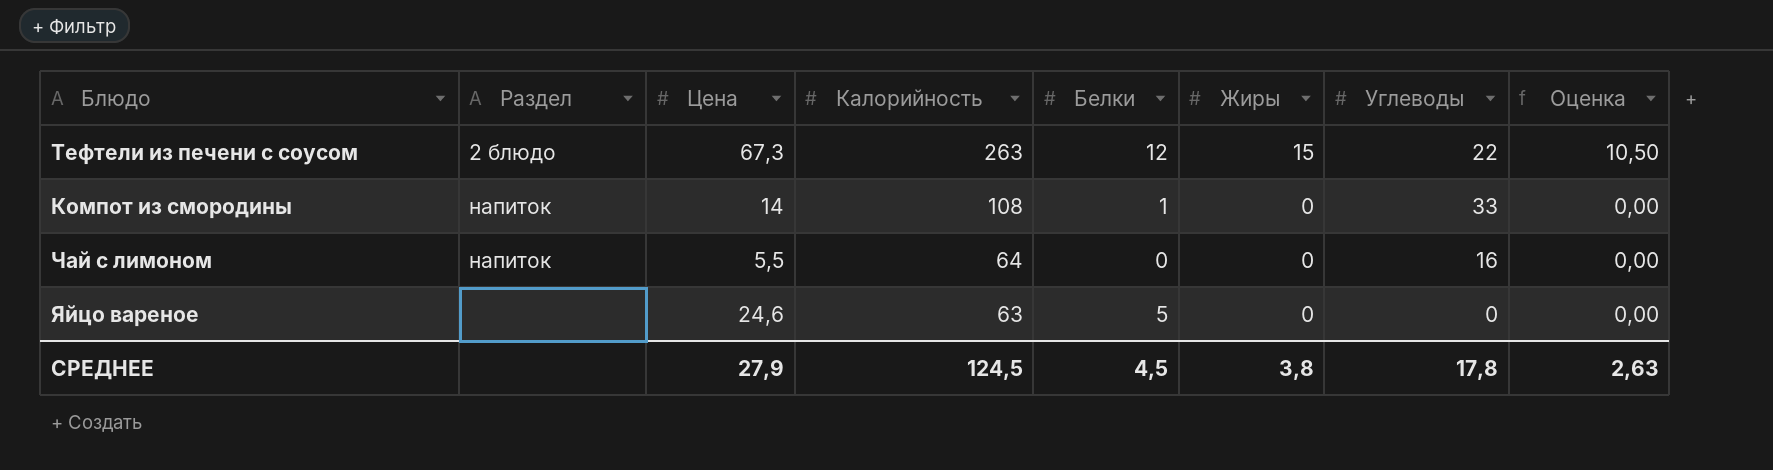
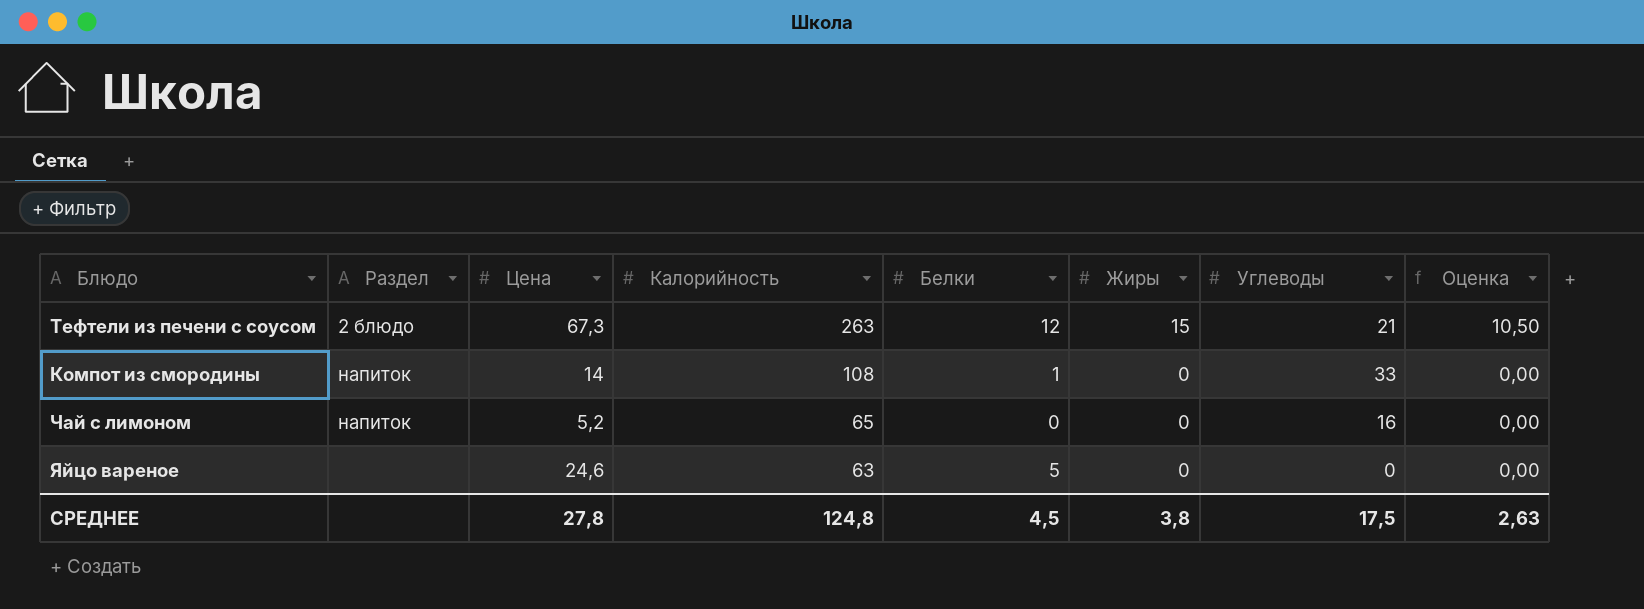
Тефтели из печени с соусом | Углеводы: 22 -> 21
Чай с лимоном | Цена: 5,5 -> 5,2
Чай с лимоном | Калорийность: 64 -> 65
СРЕДНЕЕ | Цена: 27,9 -> 27,8
СРЕДНЕЕ | Калорийность: 124,5 -> 124,8
СРЕДНЕЕ | Углеводы: 17,8 -> 17,5

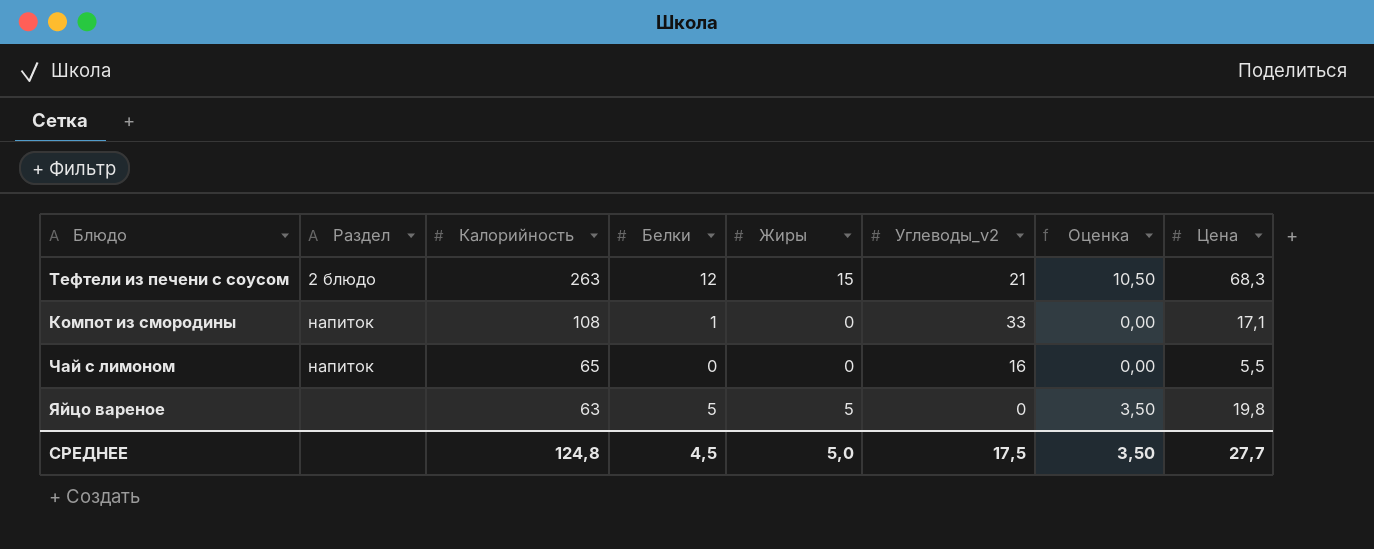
column name: Углеводы -> Углеводы_v2
column Цена | position: 3 -> 8
Тефтели из печени с соусом | Цена: 67,3 -> 68,3
Компот из смородины | Цена: 14 -> 17,1
Чай с лимоном | Цена: 5,2 -> 5,5
Яйцо вареное | Жиры: 0 -> 5
Яйцо вареное | Оценка: 0,00 -> 3,50
Яйцо вареное | Цена: 24,6 -> 19,8
СРЕДНЕЕ | Жиры: 3,8 -> 5,0
СРЕДНЕЕ | Оценка: 2,63 -> 3,50
СРЕДНЕЕ | Цена: 27,8 -> 27,7

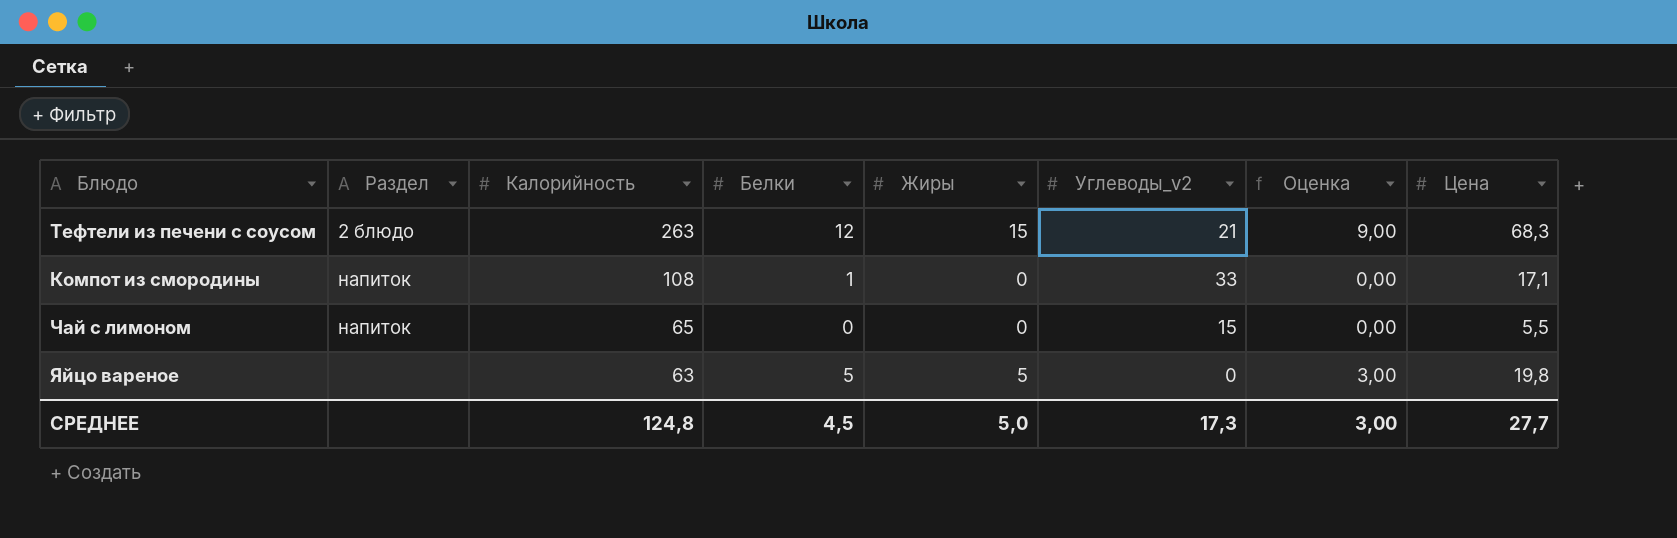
column Оценка | formula: [Жиры] * 0,7 -> [Жиры] * 0,6
Чай с лимоном | Углеводы_v2: 16 -> 15
СРЕДНЕЕ | Углеводы_v2: 17,5 -> 17,3
СРЕДНЕЕ | Оценка: 3,50 -> 3,00

